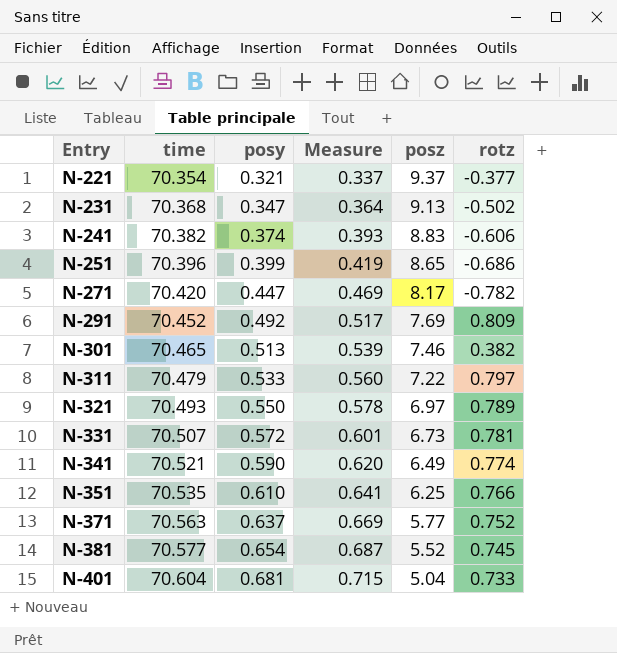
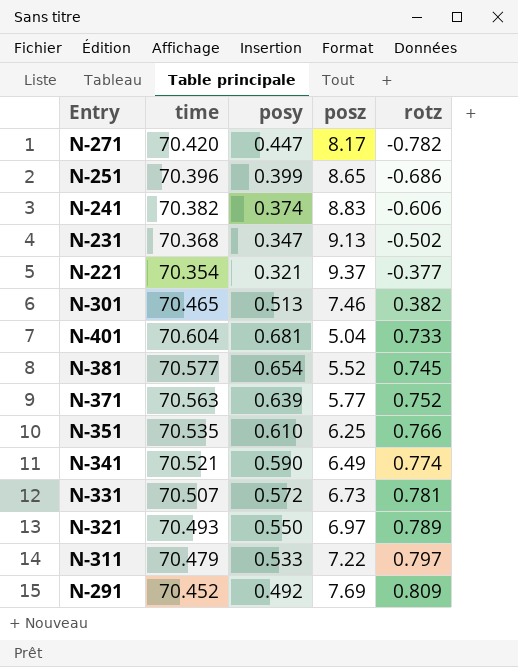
row order: Entry ascending -> rotz ascending
column Measure | formula: [posy] * 1.05 -> none
N-371 | posy: 0.637 -> 0.639

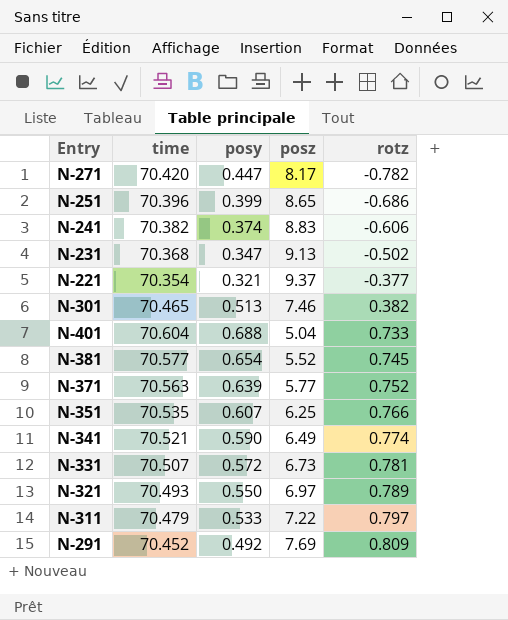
N-401 | posy: 0.681 -> 0.688
N-351 | posy: 0.610 -> 0.607

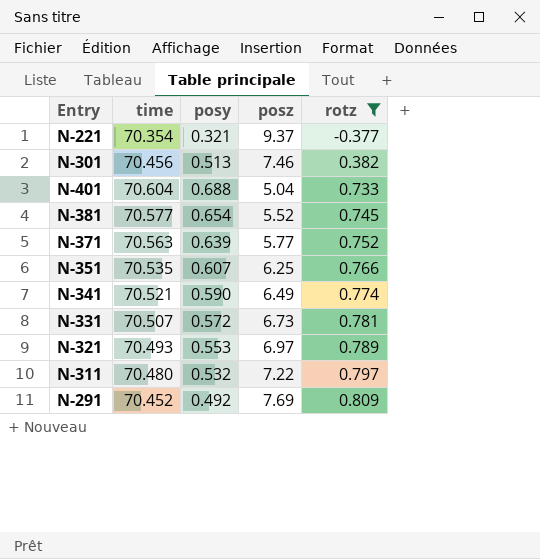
filter: none -> rotz >= -0.377
N-301 | time: 70.465 -> 70.456
N-321 | posy: 0.550 -> 0.553
N-311 | time: 70.479 -> 70.480
N-311 | posy: 0.533 -> 0.532

